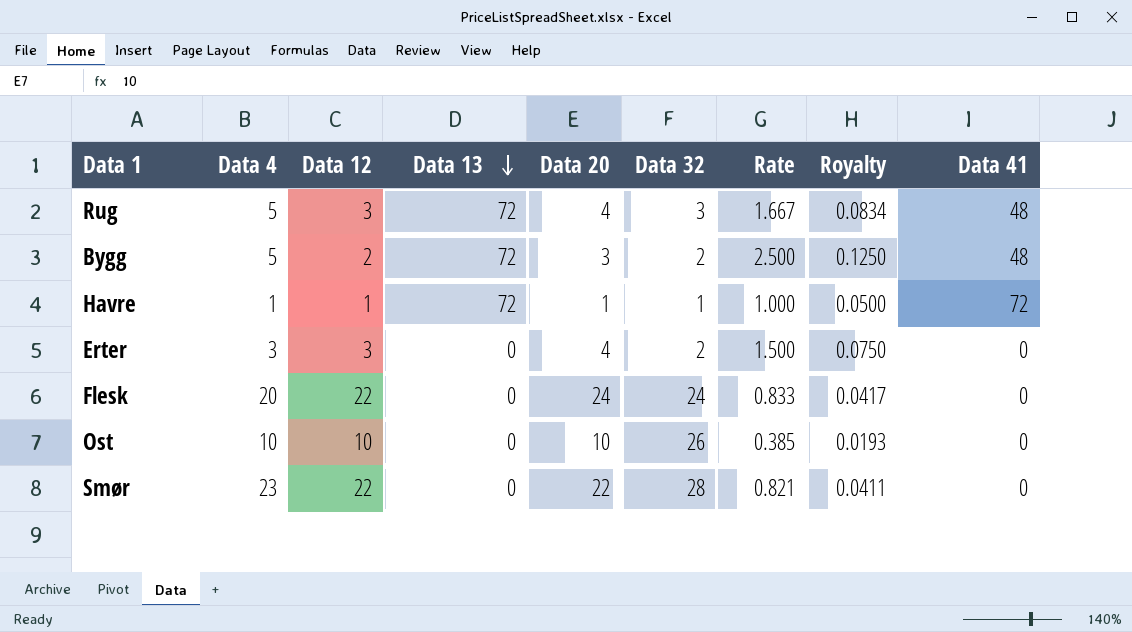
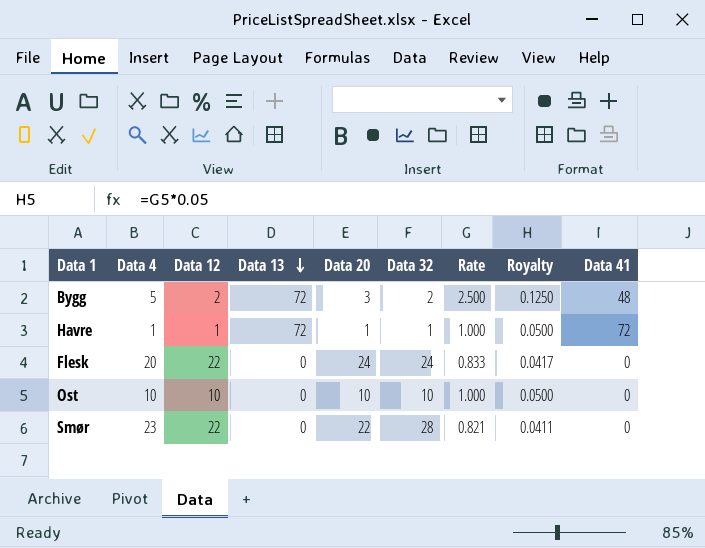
row Rug: 5 | 3 | 72 | 4 | 3 | 1.667 | 0.0834 | 48 -> none
row Erter: 3 | 3 | 0 | 4 | 2 | 1.500 | 0.0750 | 0 -> none
Ost | Data 32: 26 -> 10
Ost | Rate: 0.385 -> 1.000
Ost | Royalty: 0.0193 -> 0.0500

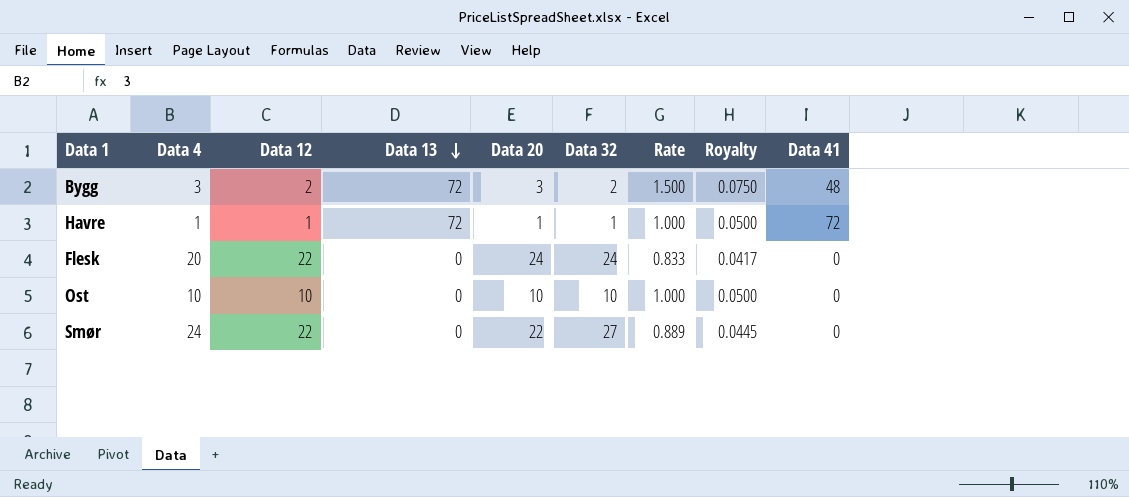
Bygg | Data 4: 5 -> 3
Bygg | Rate: 2.500 -> 1.500
Bygg | Royalty: 0.1250 -> 0.0750
Smør | Data 4: 23 -> 24
Smør | Data 32: 28 -> 27
Smør | Rate: 0.821 -> 0.889
Smør | Royalty: 0.0411 -> 0.0445

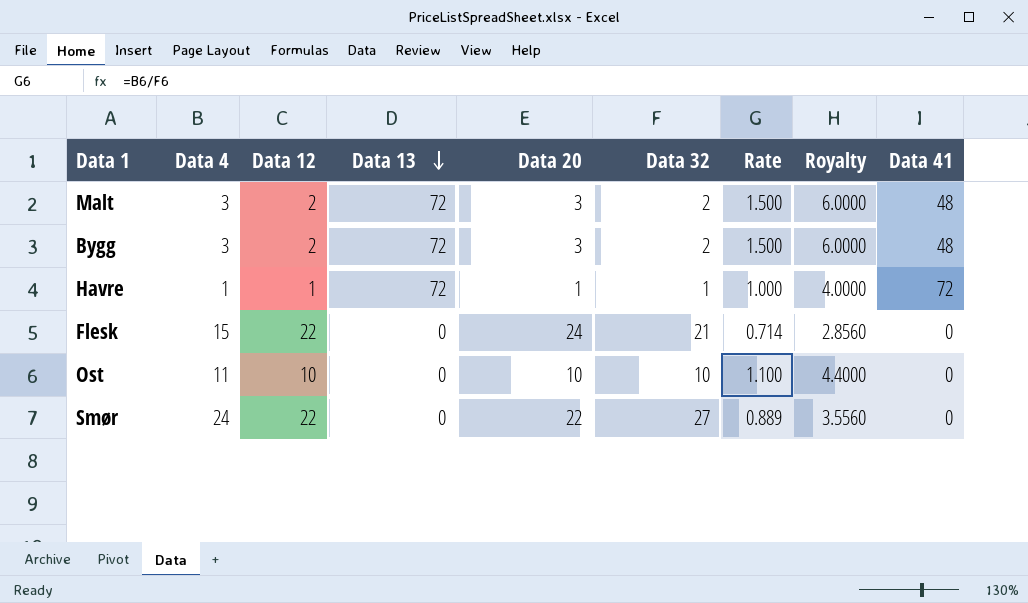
column Royalty | formula: [Rate] * 0.05 -> [Rate] * 4
row Malt: none -> 3 | 2 | 72 | 3 | 2 | 1.500 | 6.0000 | 48
Flesk | Data 4: 20 -> 15
Flesk | Data 32: 24 -> 21
Flesk | Rate: 0.833 -> 0.714
Ost | Data 4: 10 -> 11
Ost | Rate: 1.000 -> 1.100

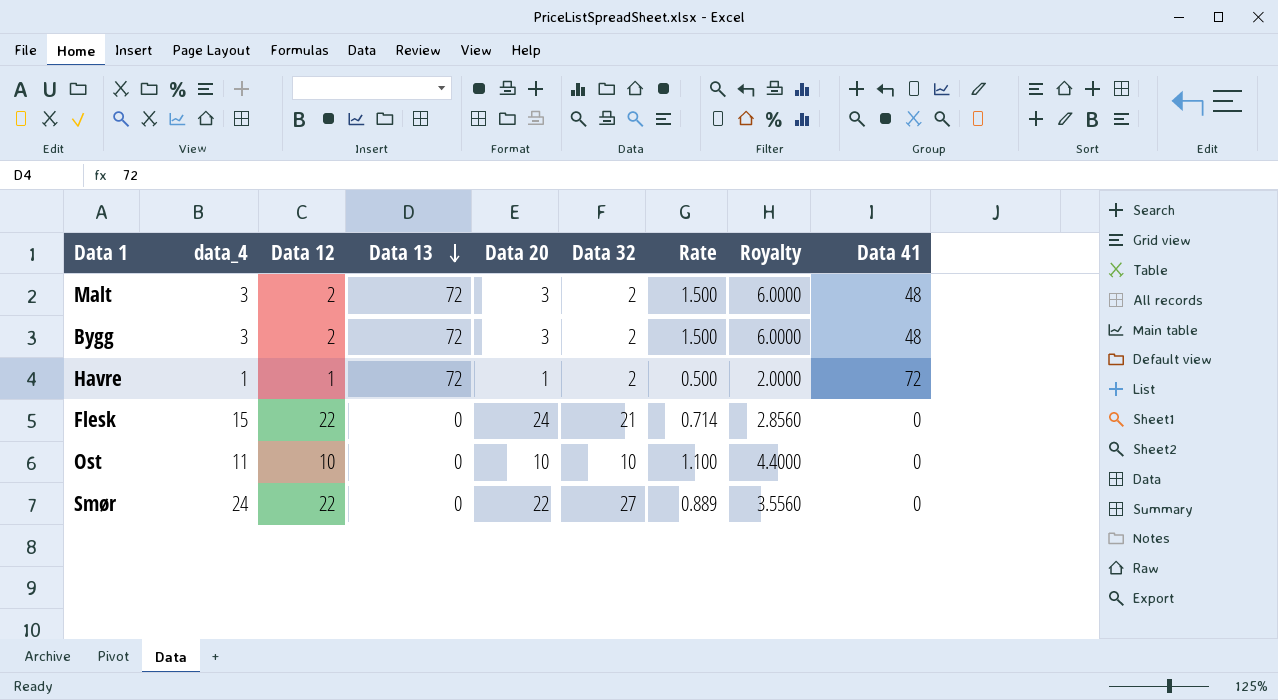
column name: Data 4 -> data_4
Havre | Data 32: 1 -> 2
Havre | Rate: 1.000 -> 0.500
Havre | Royalty: 4.0000 -> 2.0000

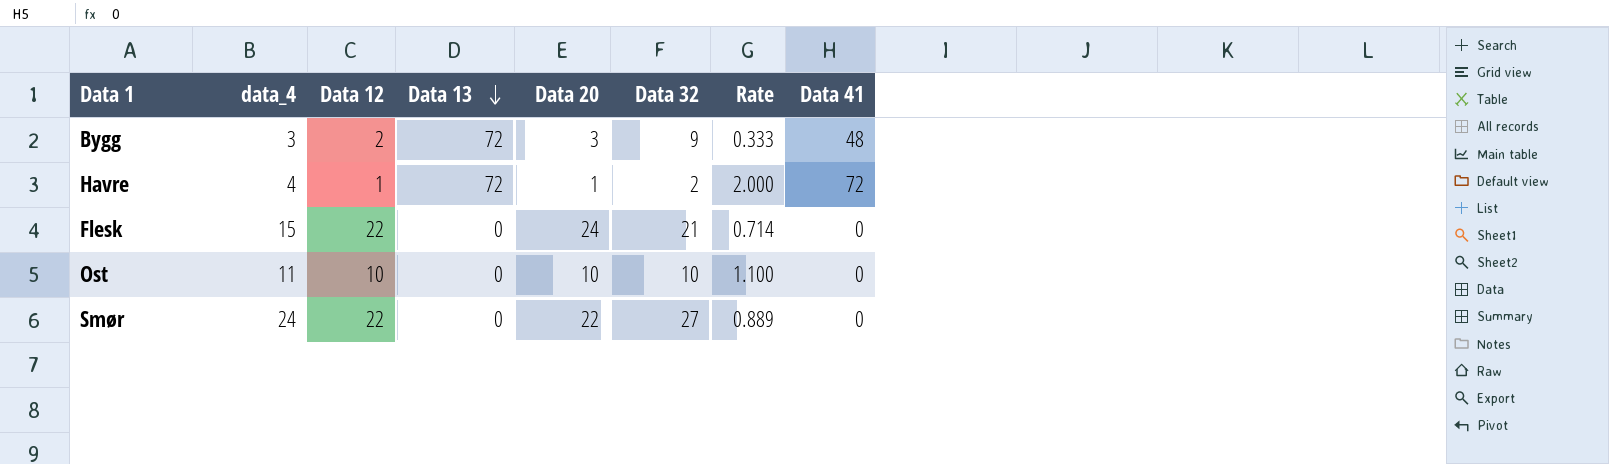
column Royalty | formula: [Rate] * 4 -> none
row Malt: 3 | 2 | 72 | 3 | 2 | 1.500 | 6.0000 | 48 -> none
Bygg | Data 32: 2 -> 9
Bygg | Rate: 1.500 -> 0.333
Havre | data_4: 1 -> 4
Havre | Rate: 0.500 -> 2.000

